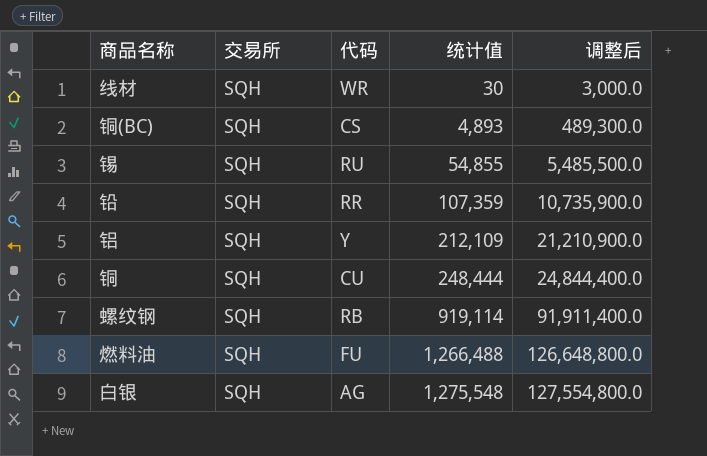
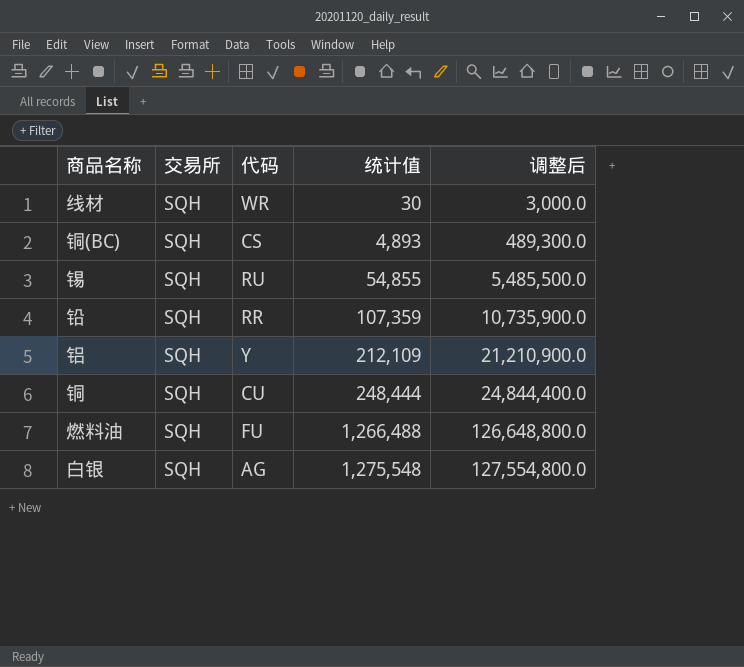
row 螺纹钢: SQH | RB | 919,114 | 91,911,400.0 -> none

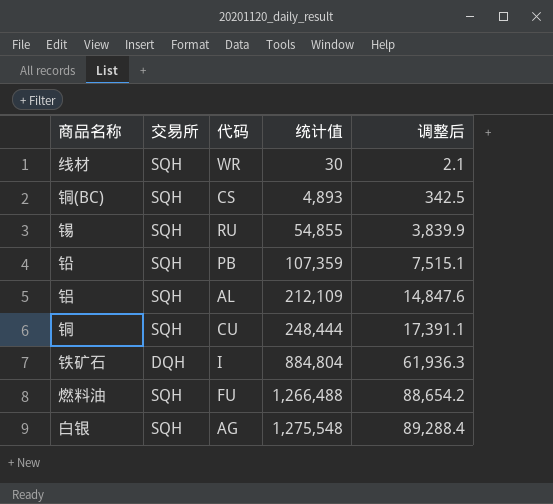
column 调整后 | formula: [统计值] * 100 -> [统计值] * 0.07
铅 | 代码: RR -> PB
铝 | 代码: Y -> AL
row 铁矿石: none -> DQH | I | 884,804 | 61,936.3

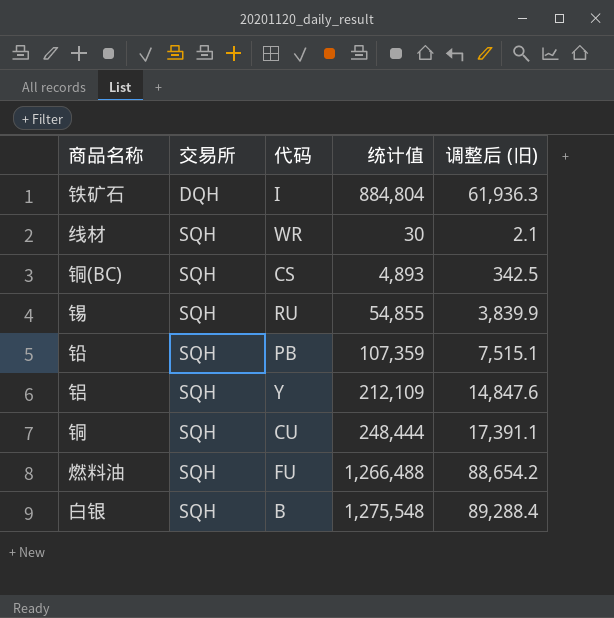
row order: 统计值 ascending -> 交易所 ascending
column name: 调整后 -> 调整后 (旧)
铝 | 代码: AL -> Y
白银 | 代码: AG -> B

